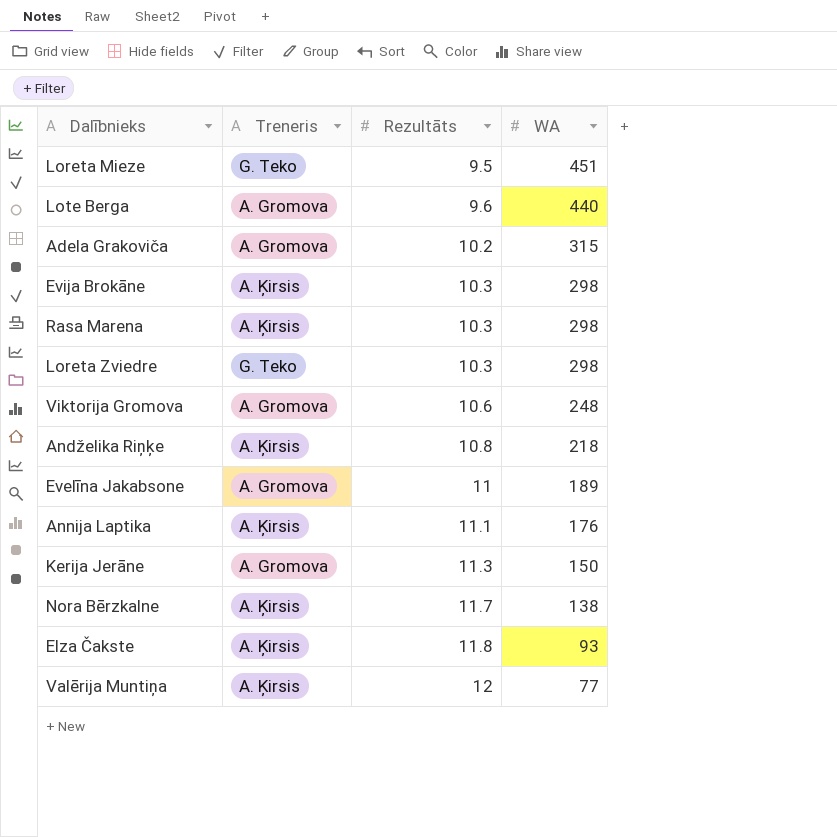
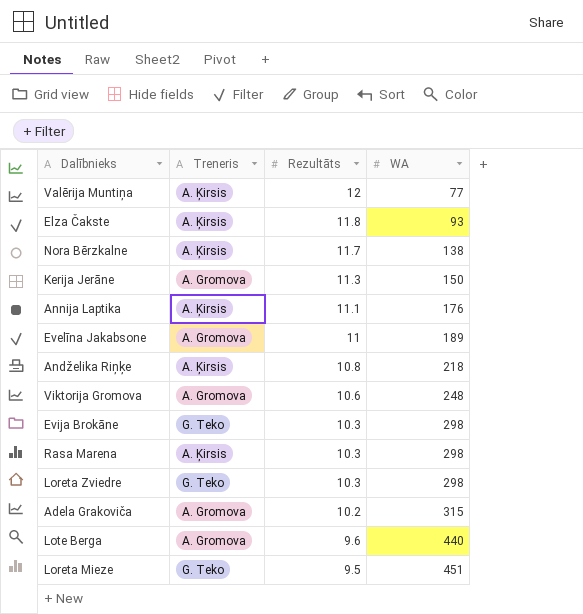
row order: Rezultāts ascending -> Rezultāts descending
Evija Brokāne | Treneris: A. Ķirsis -> G. Teko

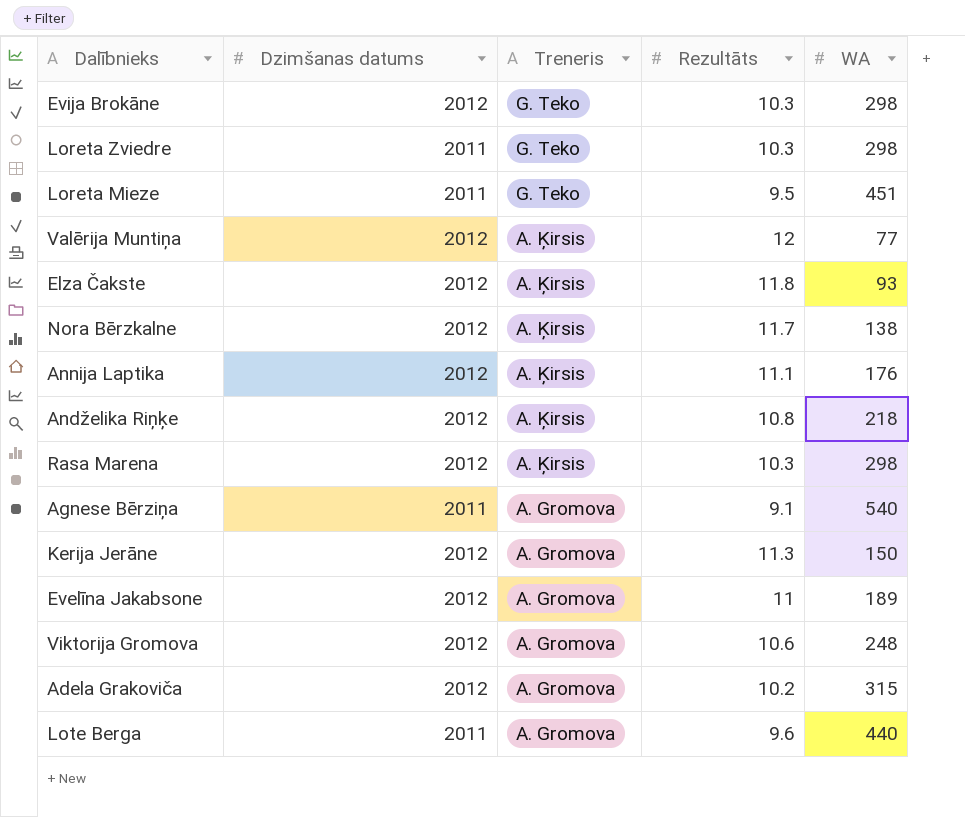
row order: Rezultāts descending -> Treneris descending
column Dzimšanas datums | position: none -> 2
row Agnese Bērziņa: none -> 2011 | A. Gromova | 9.1 | 540

